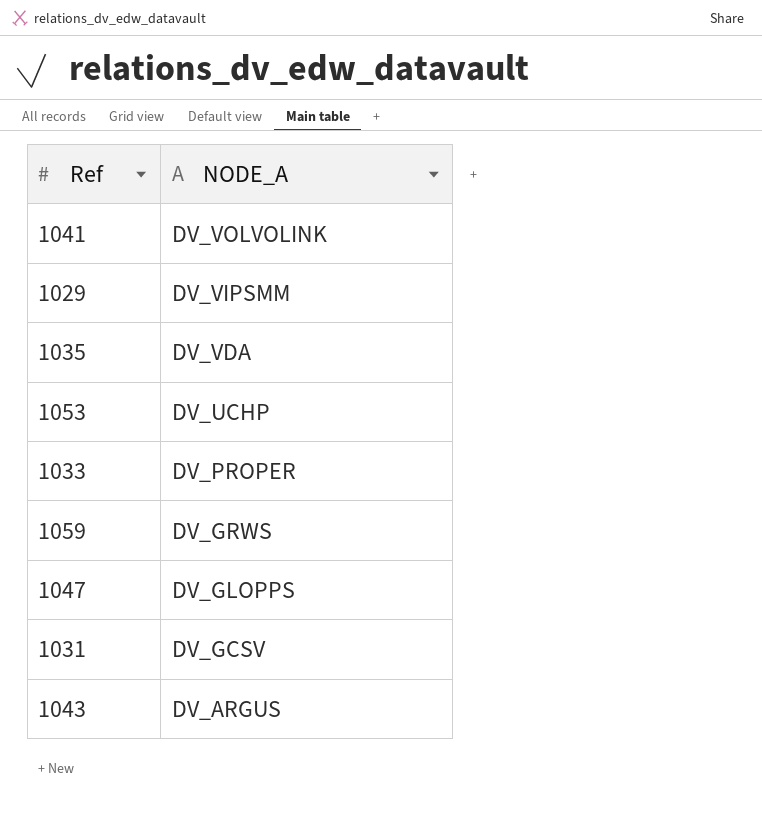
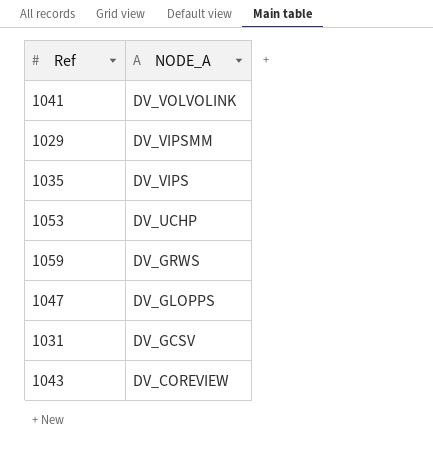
row 1033: DV_PROPER -> none
1035 | NODE_A: DV_VDA -> DV_VIPS
1043 | NODE_A: DV_ARGUS -> DV_COREVIEW

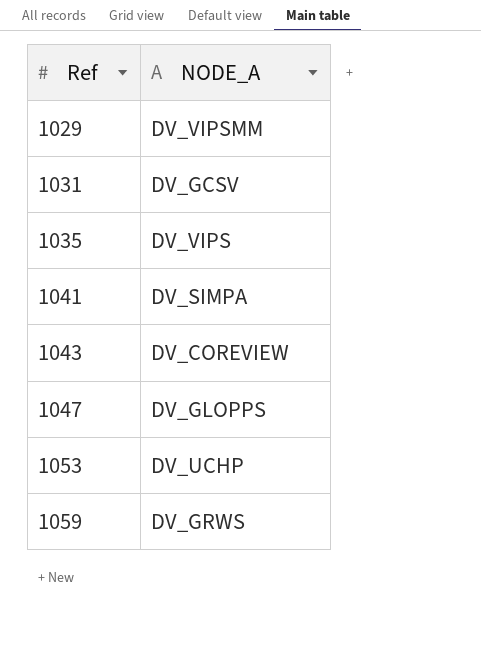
row order: NODE_A descending -> Ref ascending
1041 | NODE_A: DV_VOLVOLINK -> DV_SIMPA

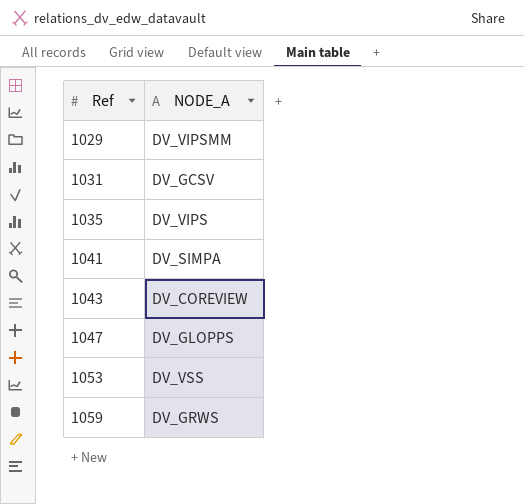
1053 | NODE_A: DV_UCHP -> DV_VSS

